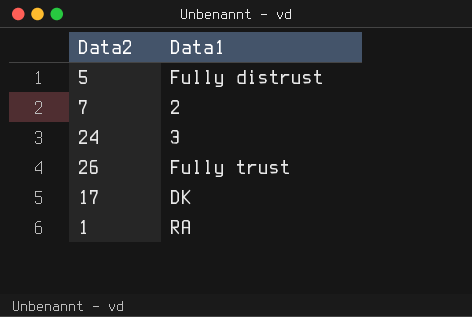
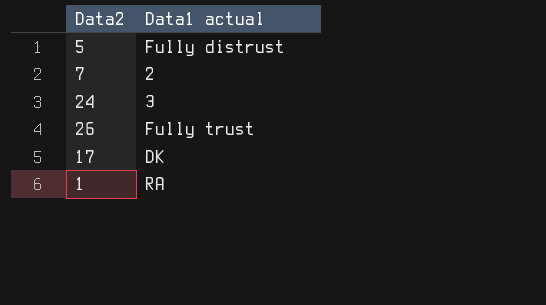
column name: Data1 -> Data1 actual

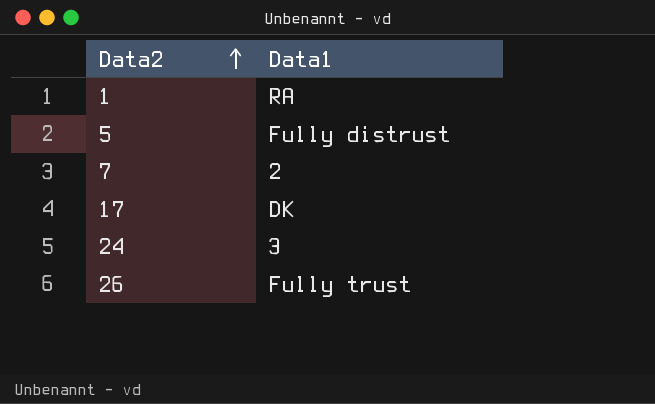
row order: none -> Data2 ascending
column name: Data1 actual -> Data1

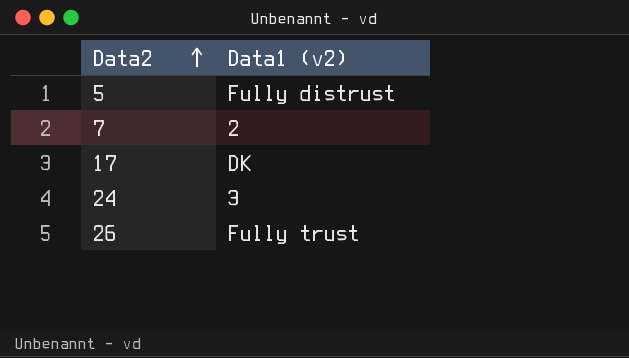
column name: Data1 -> Data1 (v2)
row 1: RA -> none

